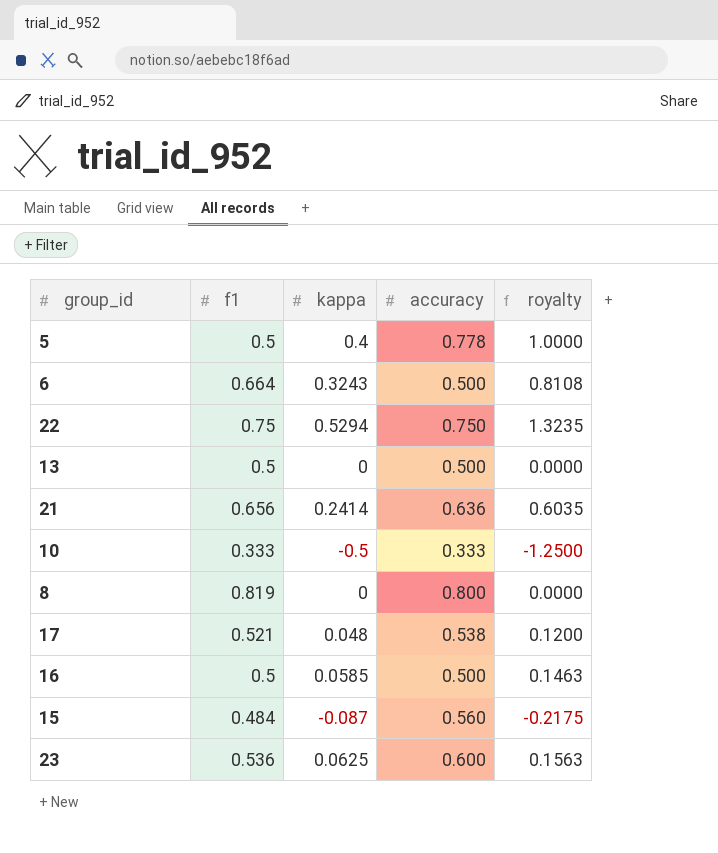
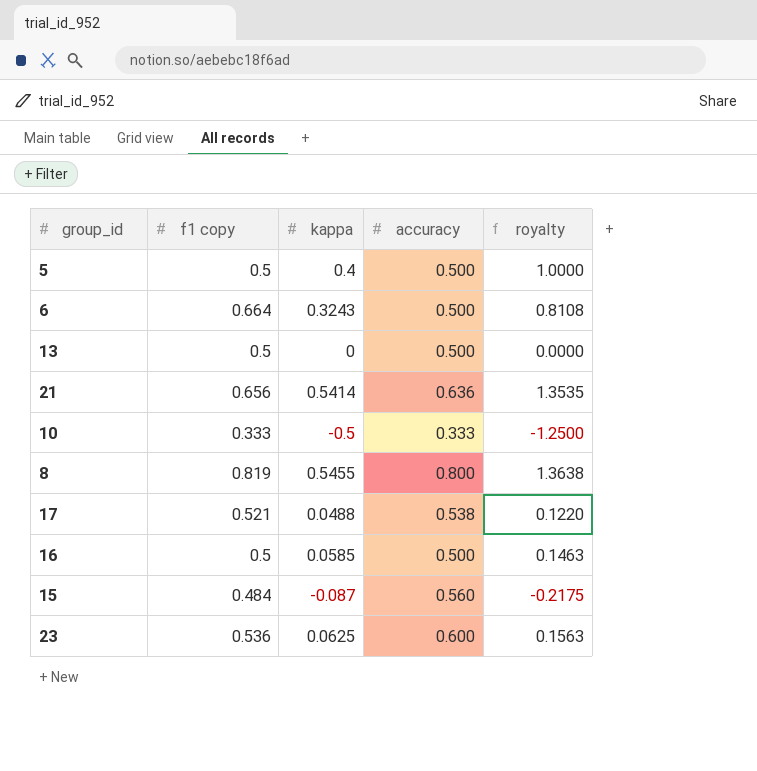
column name: f1 -> f1 copy
row 22: 0.75 | 0.5294 | 0.750 | 1.3235 -> none
5 | accuracy: 0.778 -> 0.500
21 | kappa: 0.2414 -> 0.5414
21 | royalty: 0.6035 -> 1.3535
8 | kappa: 0 -> 0.5455
8 | royalty: 0.0000 -> 1.3638
17 | kappa: 0.048 -> 0.0488
17 | royalty: 0.1200 -> 0.1220

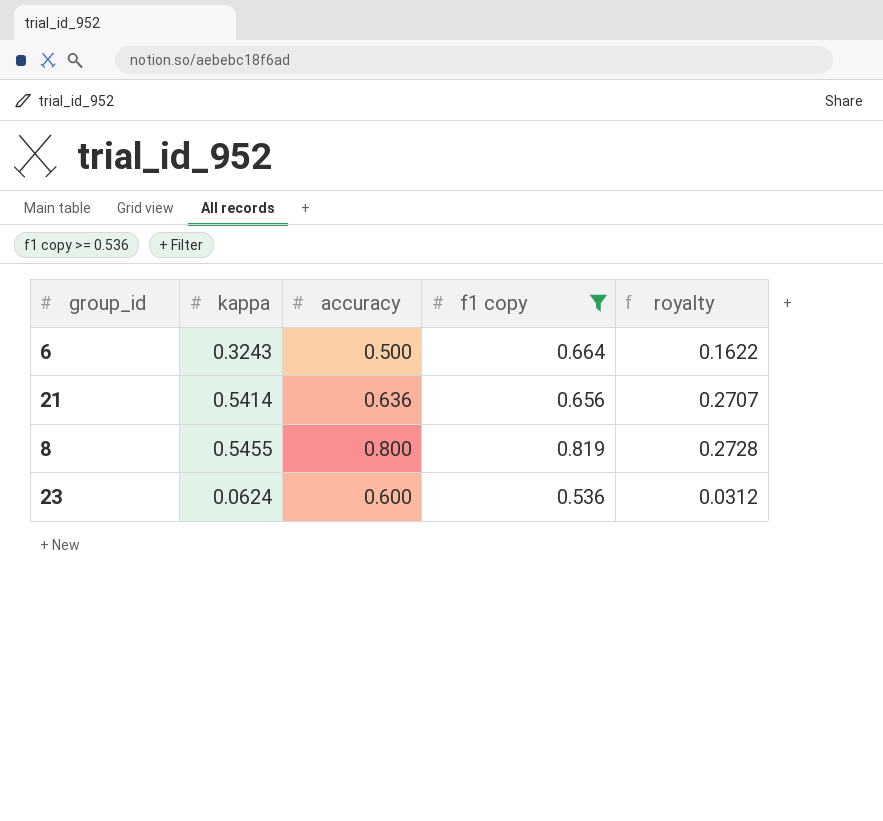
filter: none -> f1 copy >= 0.536
column f1 copy | position: 2 -> 4
column royalty | formula: [kappa] * 2.5 -> [kappa] * 0.5
23 | kappa: 0.0625 -> 0.0624

